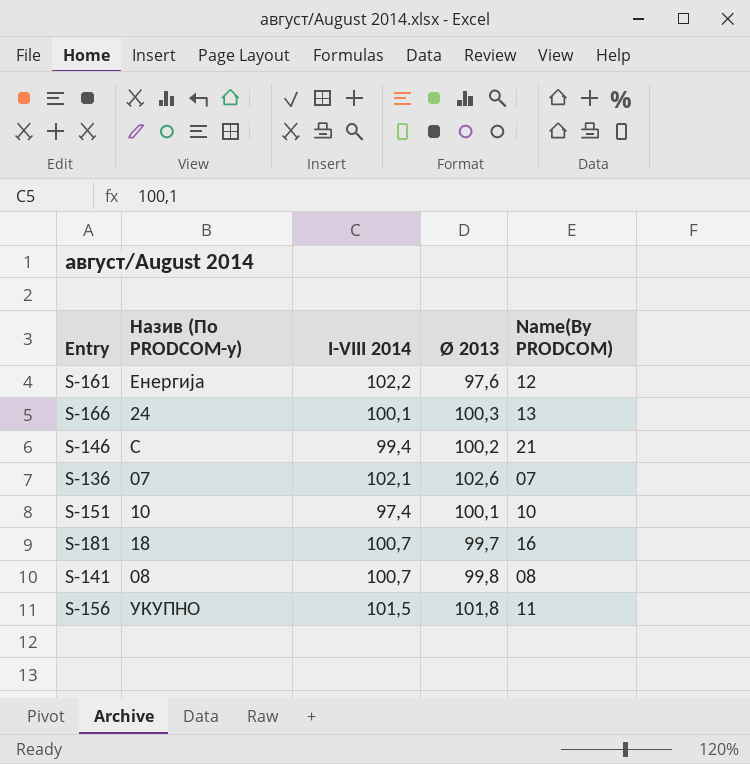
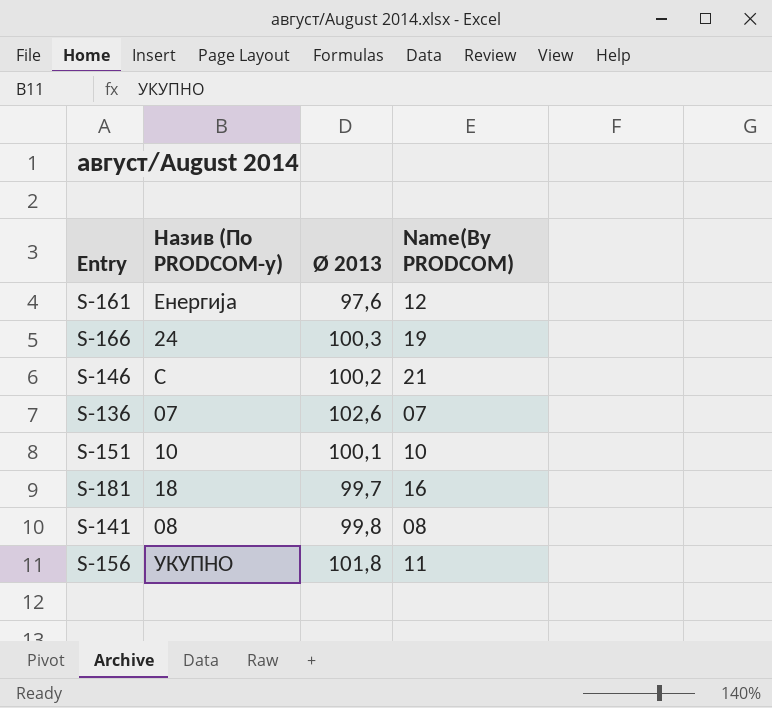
column I-VIII 2014 | position: 3 -> none
S-166 | Name(By PRODCOM): 13 -> 19

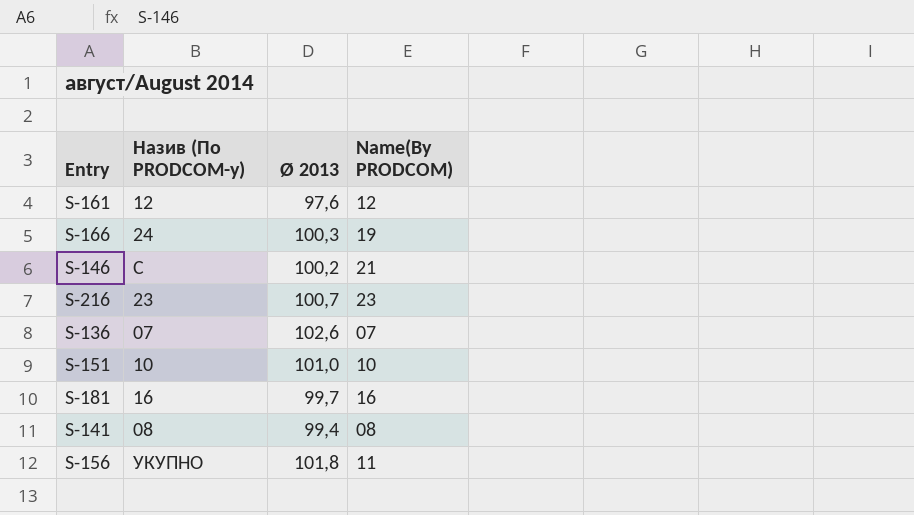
S-161 | Назив (Пo PRODCOM-у): Енергија -> 12
row S-216: none -> 23 | 100,7 | 23
S-151 | Ø 2013: 100,1 -> 101,0
S-181 | Назив (Пo PRODCOM-у): 18 -> 16
S-141 | Ø 2013: 99,8 -> 99,4

